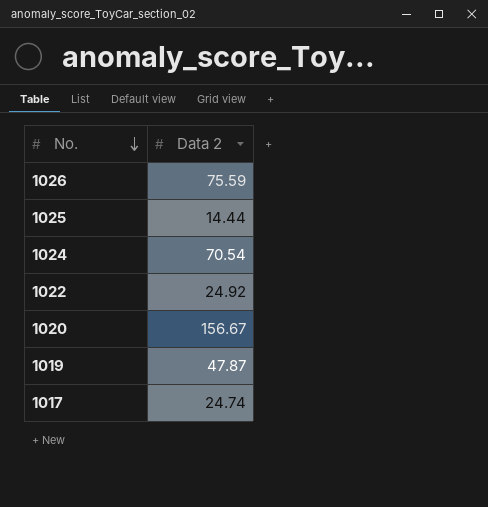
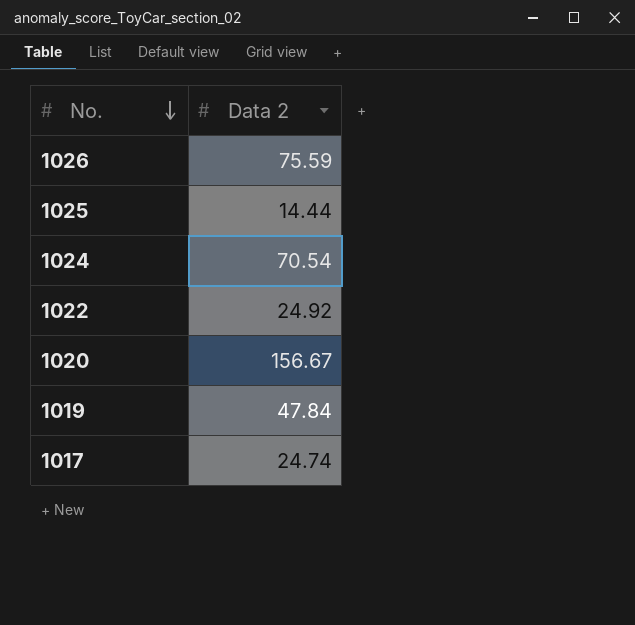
1019 | Data 2: 47.87 -> 47.84

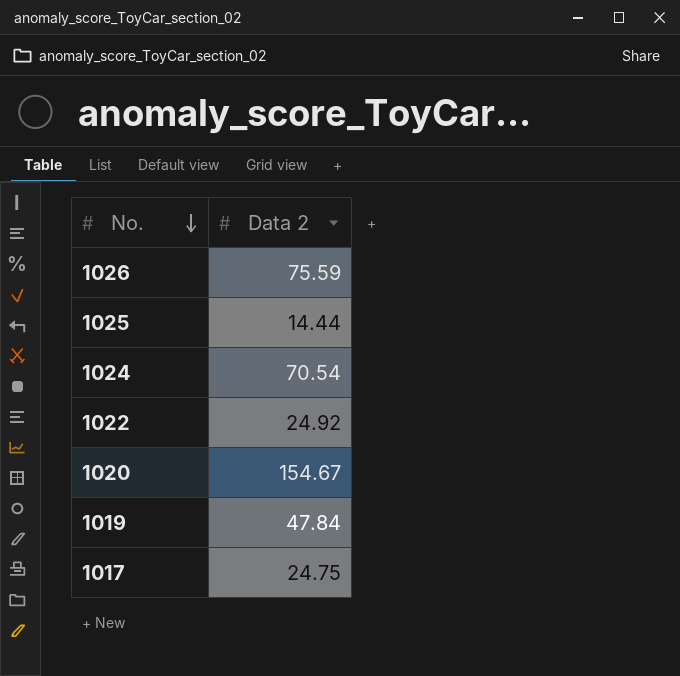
1020 | Data 2: 156.67 -> 154.67
1017 | Data 2: 24.74 -> 24.75

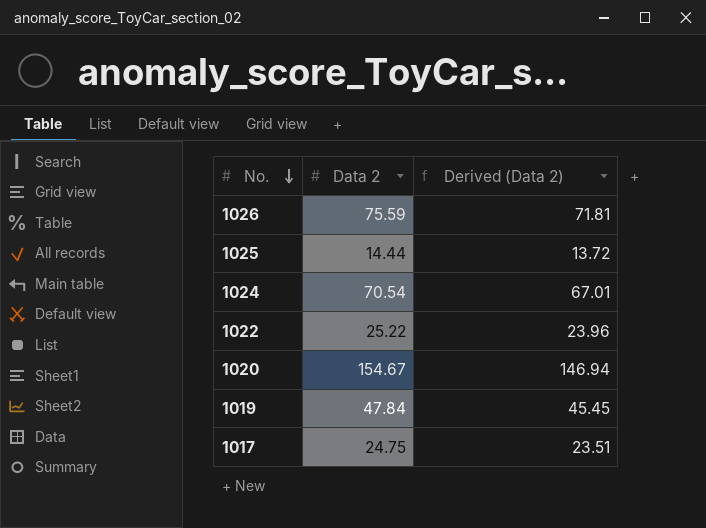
column Derived (Data 2) | formula: none -> [Data 2] * 0.95
1022 | Data 2: 24.92 -> 25.22

